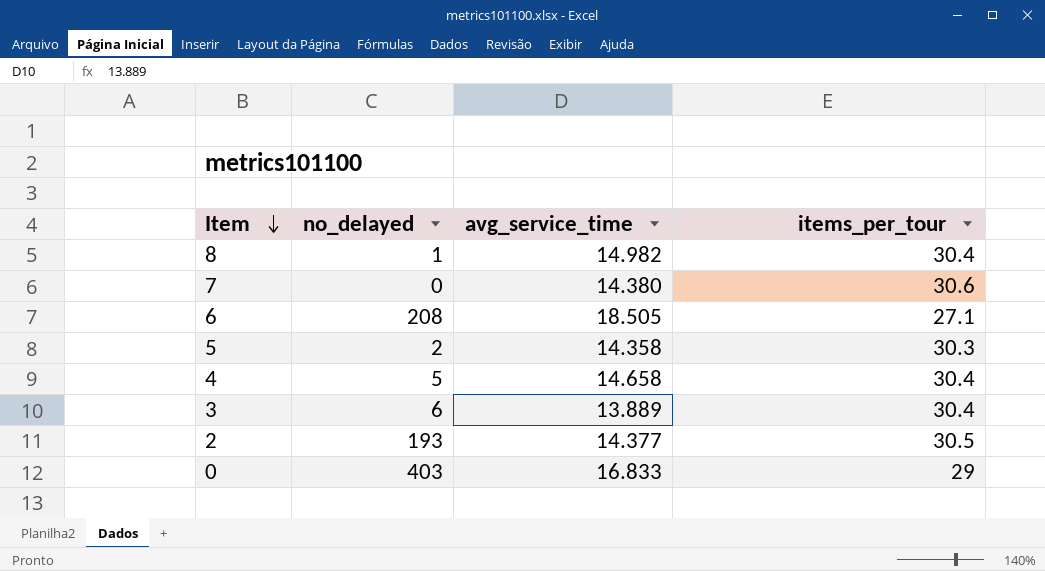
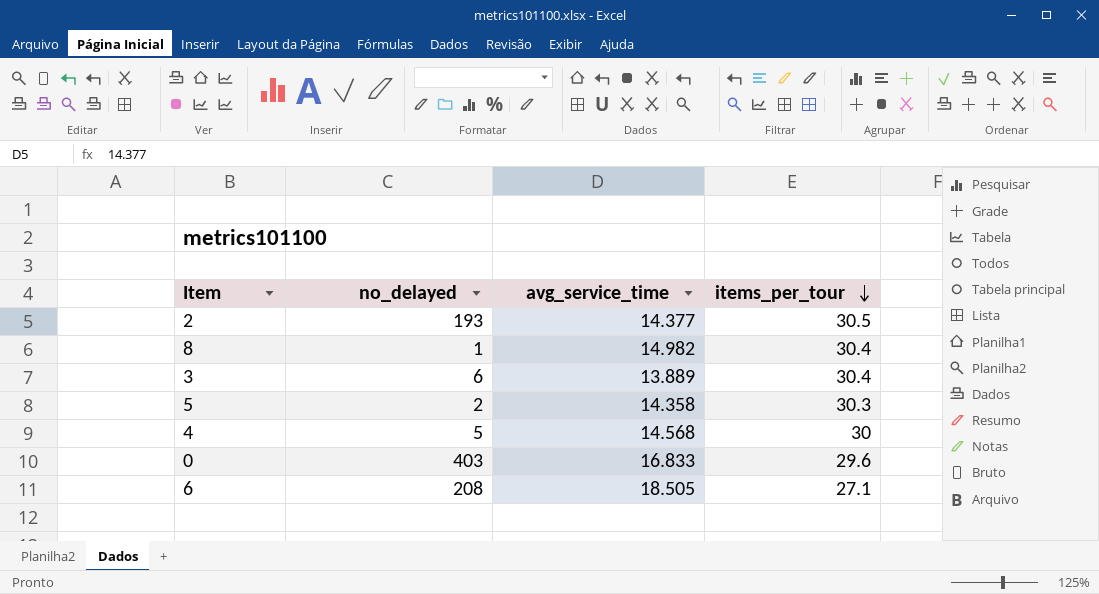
row order: Item descending -> items_per_tour descending
row 7: 0 | 14.380 | 30.6 -> none
4 | avg_service_time: 14.658 -> 14.568
4 | items_per_tour: 30.4 -> 30
0 | items_per_tour: 29 -> 29.6

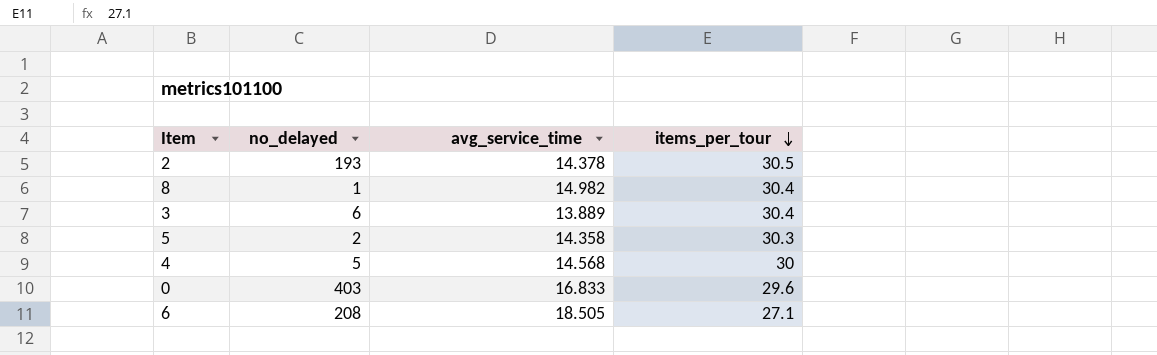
2 | avg_service_time: 14.377 -> 14.378

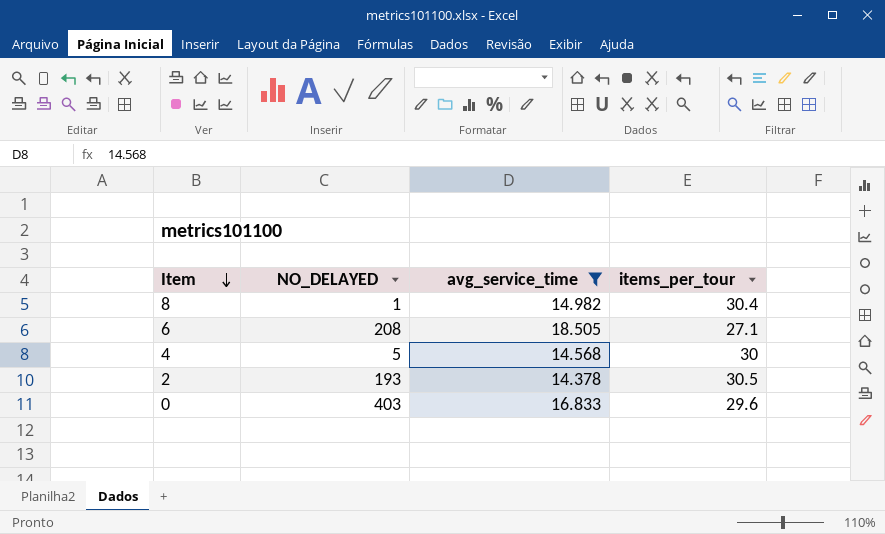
filter: none -> avg_service_time >= 14.378
row order: items_per_tour descending -> Item descending
column name: no_delayed -> NO_DELAYED

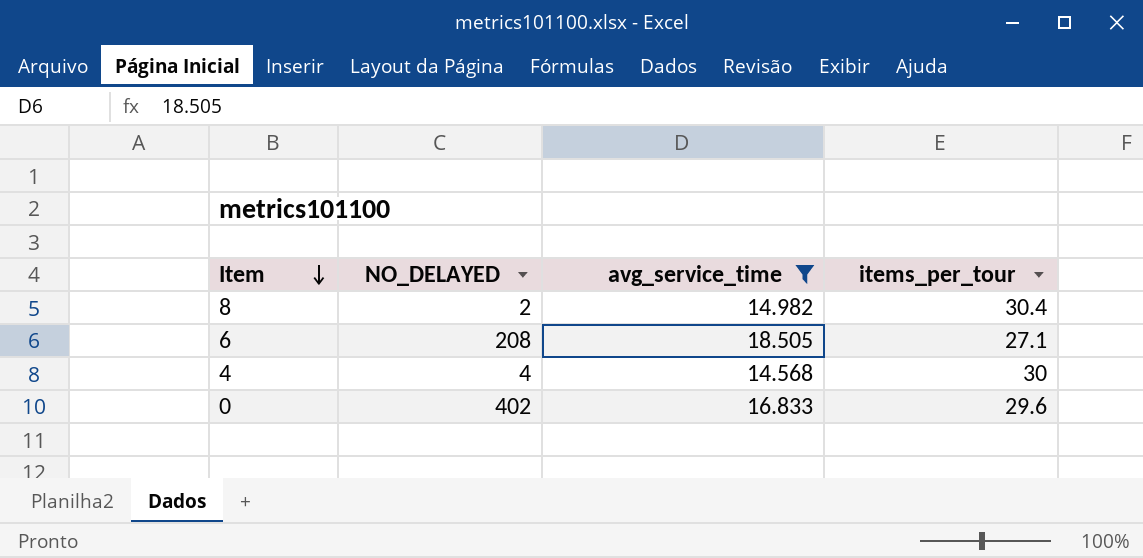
row 2: 193 | 14.378 | 30.5 -> none
8 | NO_DELAYED: 1 -> 2
4 | NO_DELAYED: 5 -> 4
0 | NO_DELAYED: 403 -> 402

